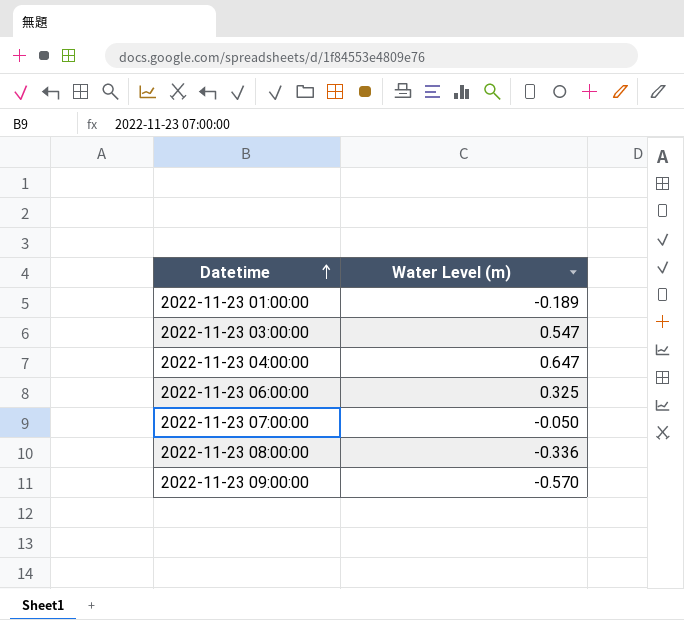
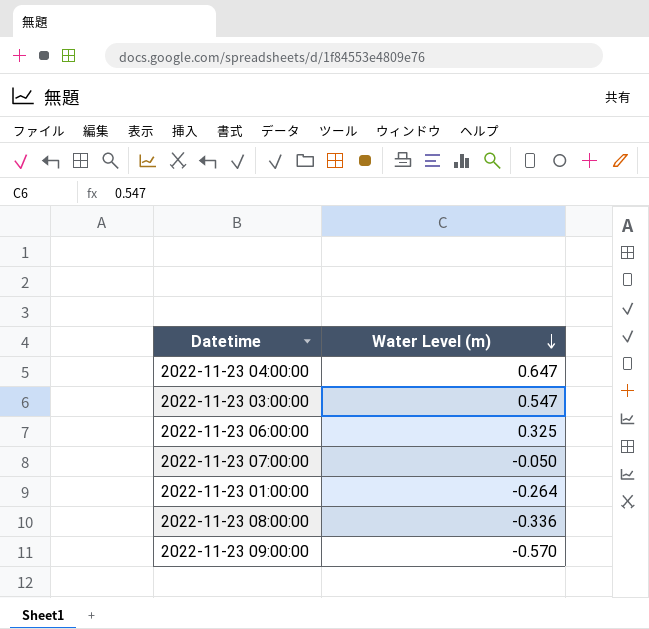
row order: Datetime ascending -> Water Level (m) descending
2022-11-23 01:00:00 | Water Level (m): -0.189 -> -0.264

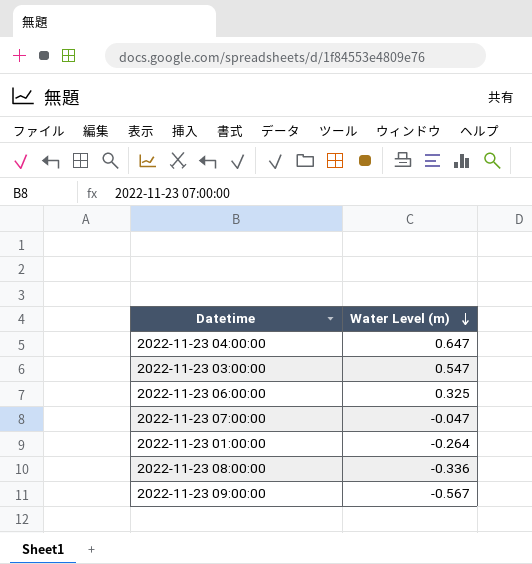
2022-11-23 07:00:00 | Water Level (m): -0.050 -> -0.047
2022-11-23 09:00:00 | Water Level (m): -0.570 -> -0.567

